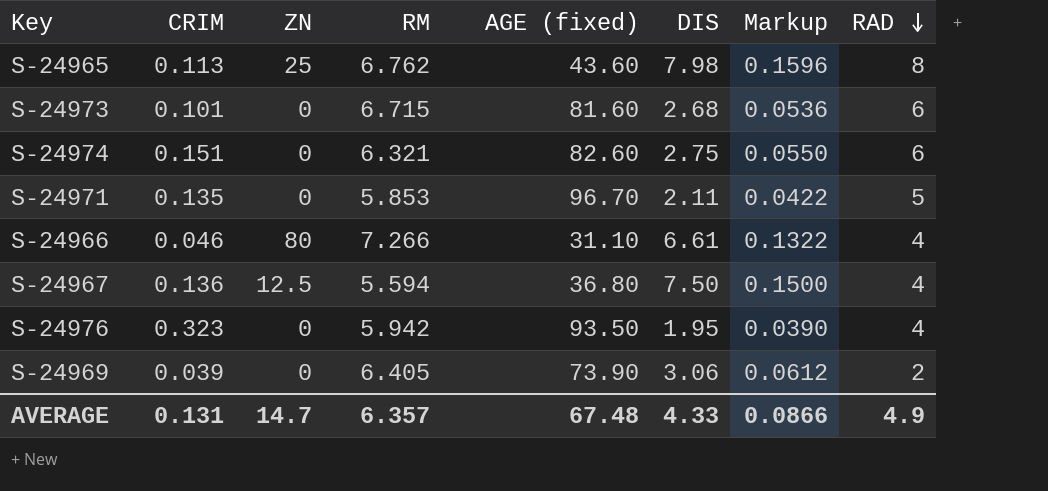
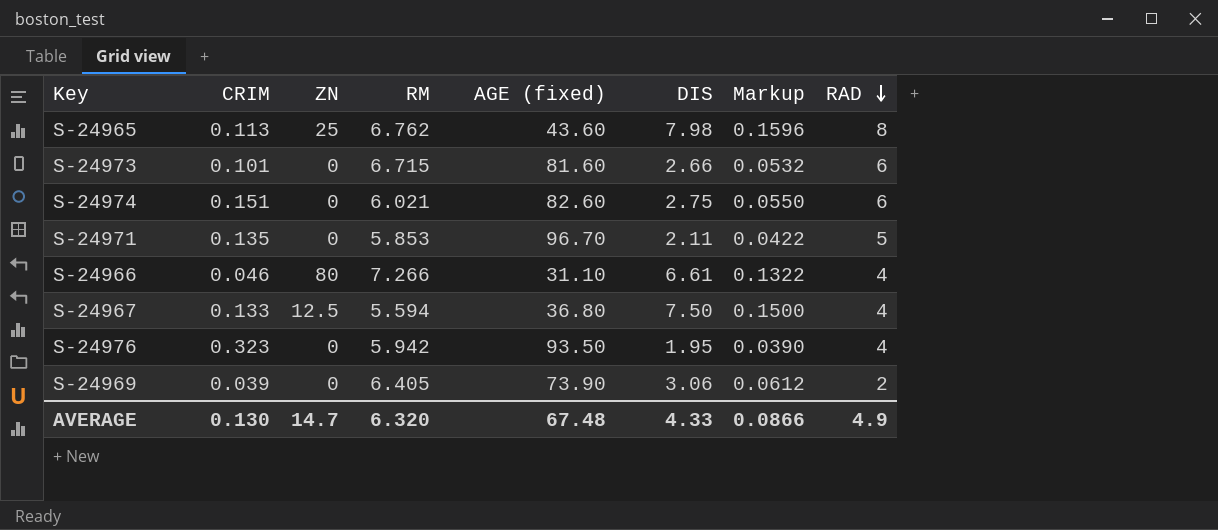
S-24973 | DIS: 2.68 -> 2.66
S-24973 | Markup: 0.0536 -> 0.0532
S-24974 | RM: 6.321 -> 6.021
S-24967 | CRIM: 0.136 -> 0.133
AVERAGE | CRIM: 0.131 -> 0.130
AVERAGE | RM: 6.357 -> 6.320

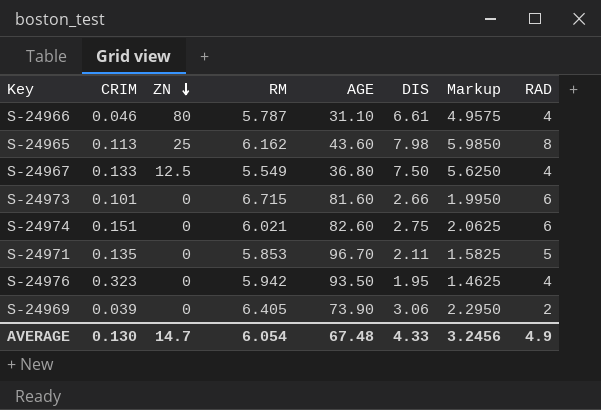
row order: RAD descending -> ZN descending
column name: AGE (fixed) -> AGE
column Markup | formula: [DIS] * 0.02 -> [DIS] * 0.75
S-24966 | RM: 7.266 -> 5.787
S-24965 | RM: 6.762 -> 6.162
S-24967 | RM: 5.594 -> 5.549
AVERAGE | RM: 6.320 -> 6.054
AVERAGE | Markup: 0.0866 -> 3.2456

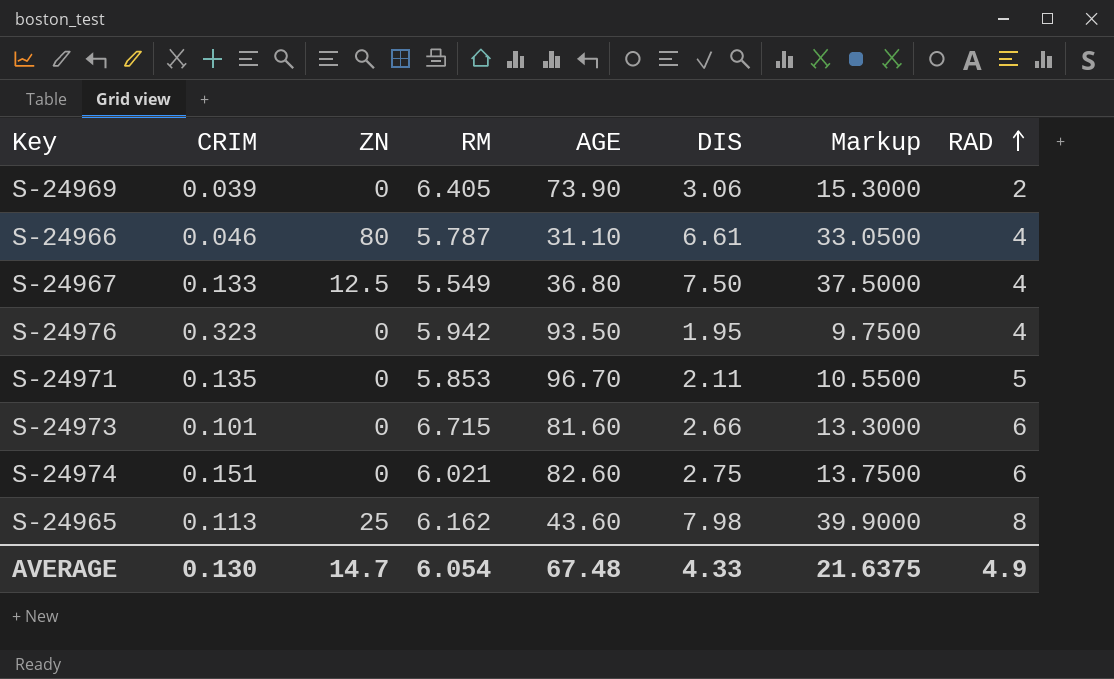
row order: ZN descending -> RAD ascending
column Markup | formula: [DIS] * 0.75 -> [DIS] * 5
AVERAGE | Markup: 3.2456 -> 21.6375

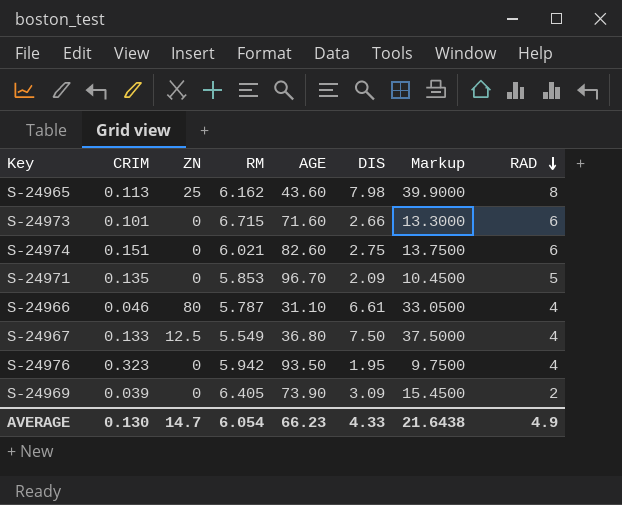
row order: RAD ascending -> RAD descending
S-24973 | AGE: 81.60 -> 71.60
S-24971 | DIS: 2.11 -> 2.09
S-24971 | Markup: 10.5500 -> 10.4500
S-24969 | DIS: 3.06 -> 3.09
S-24969 | Markup: 15.3000 -> 15.4500
AVERAGE | AGE: 67.48 -> 66.23
AVERAGE | Markup: 21.6375 -> 21.6438

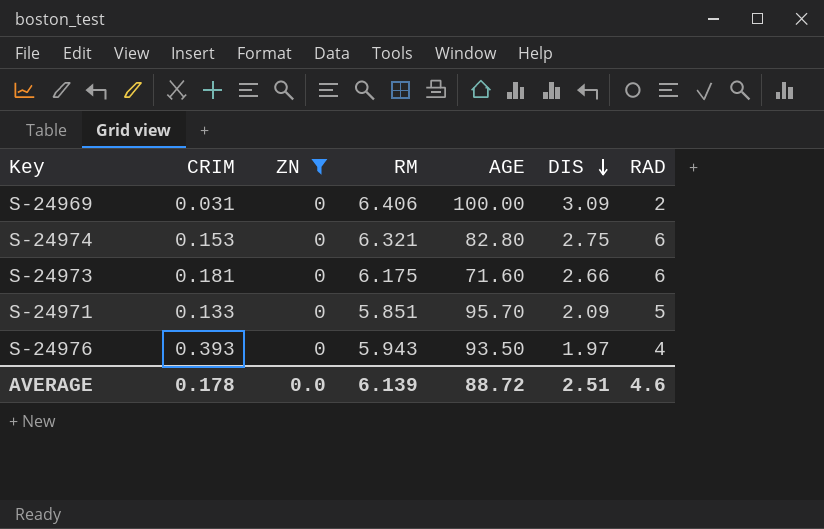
filter: none -> ZN = 0
row order: RAD descending -> DIS descending
column Markup | formula: [DIS] * 5 -> none
S-24969 | CRIM: 0.039 -> 0.031
S-24969 | RM: 6.405 -> 6.406
S-24969 | AGE: 73.90 -> 100.00
S-24974 | CRIM: 0.151 -> 0.153
S-24974 | RM: 6.021 -> 6.321
S-24974 | AGE: 82.60 -> 82.80
S-24973 | CRIM: 0.101 -> 0.181
S-24973 | RM: 6.715 -> 6.175
S-24971 | CRIM: 0.135 -> 0.133
S-24971 | RM: 5.853 -> 5.851
S-24971 | AGE: 96.70 -> 95.70
S-24976 | CRIM: 0.323 -> 0.393
S-24976 | RM: 5.942 -> 5.943
S-24976 | DIS: 1.95 -> 1.97
AVERAGE | CRIM: 0.130 -> 0.178
AVERAGE | ZN: 14.7 -> 0.0
AVERAGE | RM: 6.054 -> 6.139
AVERAGE | AGE: 66.23 -> 88.72
AVERAGE | DIS: 4.33 -> 2.51
AVERAGE | RAD: 4.9 -> 4.6

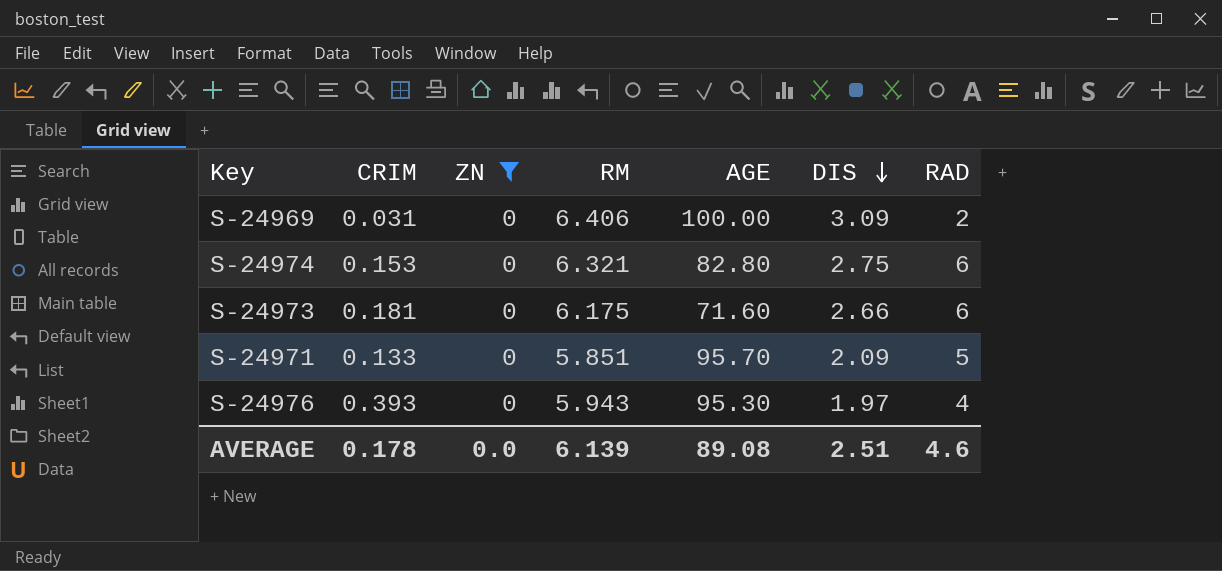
S-24976 | AGE: 93.50 -> 95.30
AVERAGE | AGE: 88.72 -> 89.08

